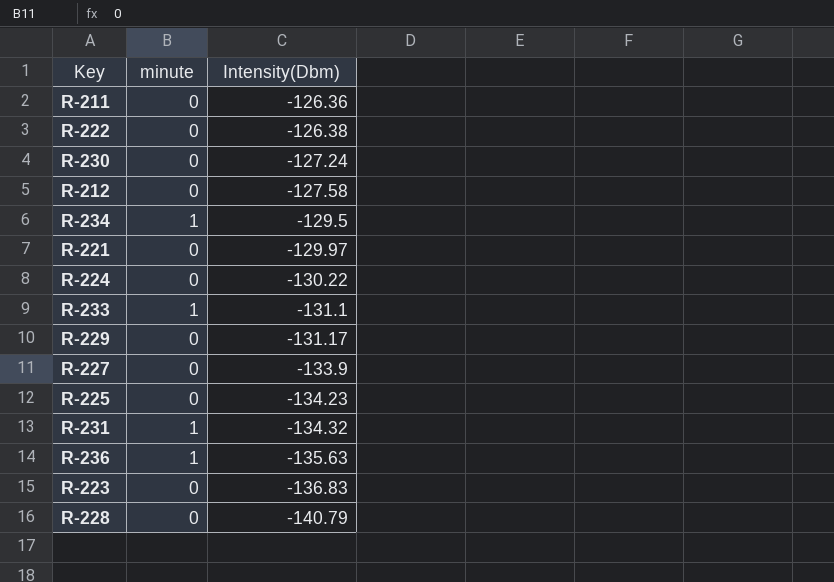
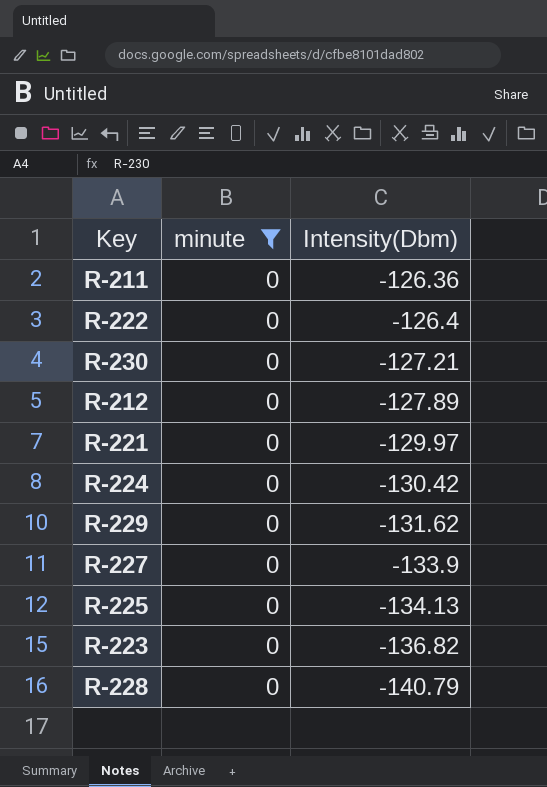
filter: none -> minute = 0
R-222 | Intensity(Dbm): -126.38 -> -126.4
R-230 | Intensity(Dbm): -127.24 -> -127.21
R-212 | Intensity(Dbm): -127.58 -> -127.89
R-224 | Intensity(Dbm): -130.22 -> -130.42
R-229 | Intensity(Dbm): -131.17 -> -131.62
R-225 | Intensity(Dbm): -134.23 -> -134.13
R-223 | Intensity(Dbm): -136.83 -> -136.82

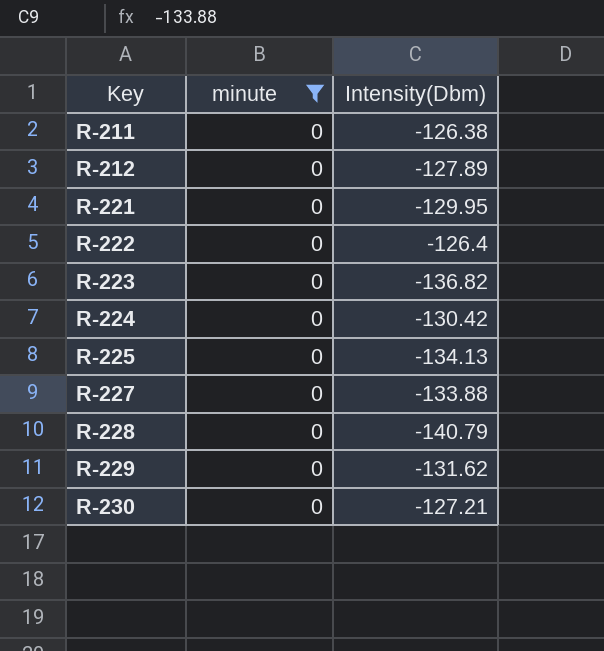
row order: Intensity(Dbm) descending -> Key ascending
R-211 | Intensity(Dbm): -126.36 -> -126.38
R-221 | Intensity(Dbm): -129.97 -> -129.95
R-227 | Intensity(Dbm): -133.9 -> -133.88

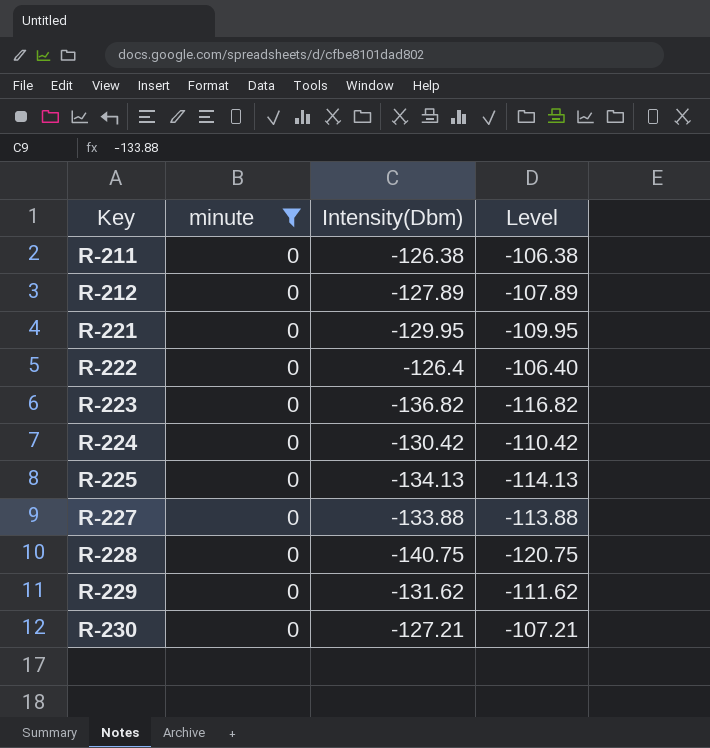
column Level | formula: none -> [Intensity(Dbm)] + 20
R-228 | Intensity(Dbm): -140.79 -> -140.75

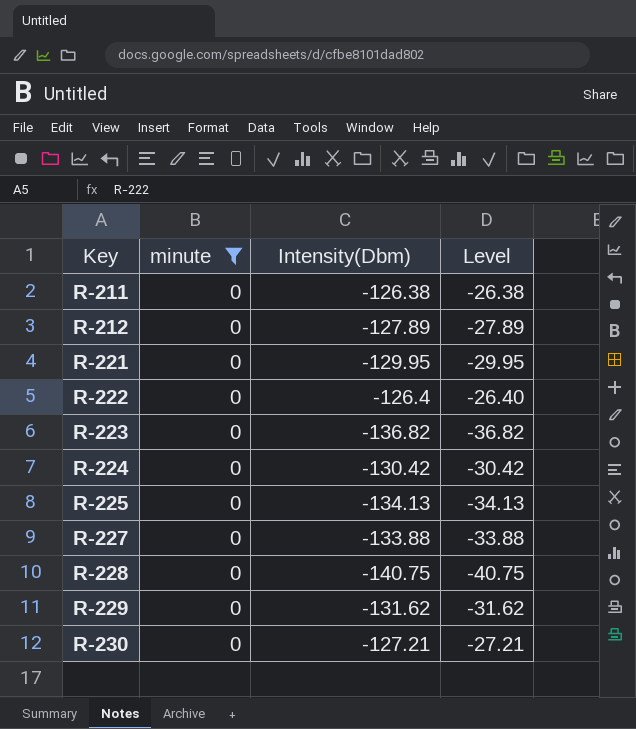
column Level | formula: [Intensity(Dbm)] + 20 -> [Intensity(Dbm)] + 100

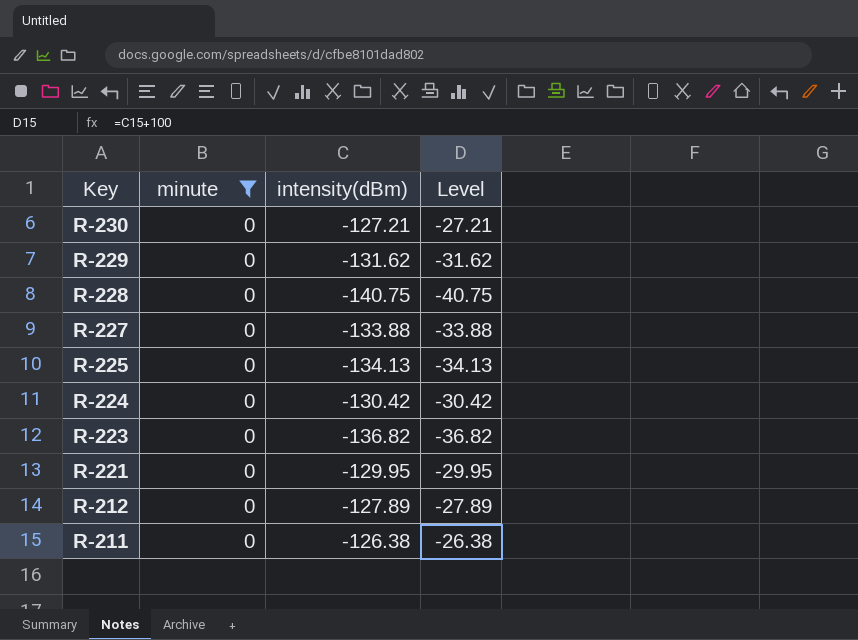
row order: Key ascending -> Key descending
column name: Intensity(Dbm) -> intensity(dBm)
row R-222: 0 | -126.4 | -26.40 -> none

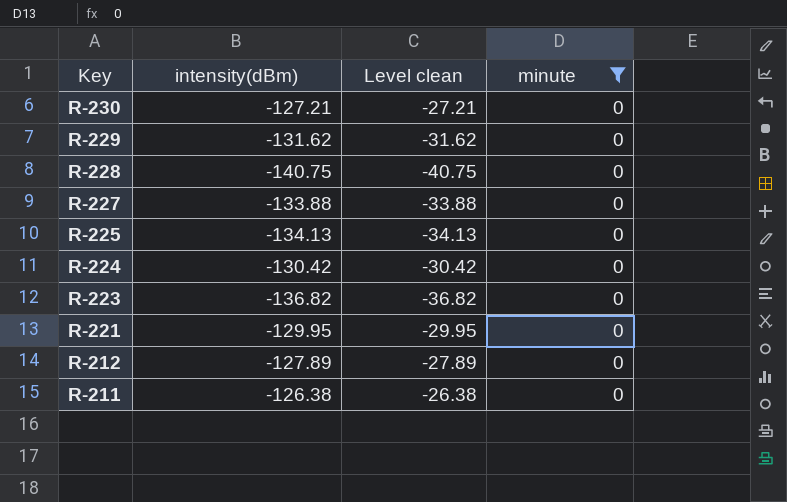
column name: Level -> Level clean
column minute | position: 2 -> 4

